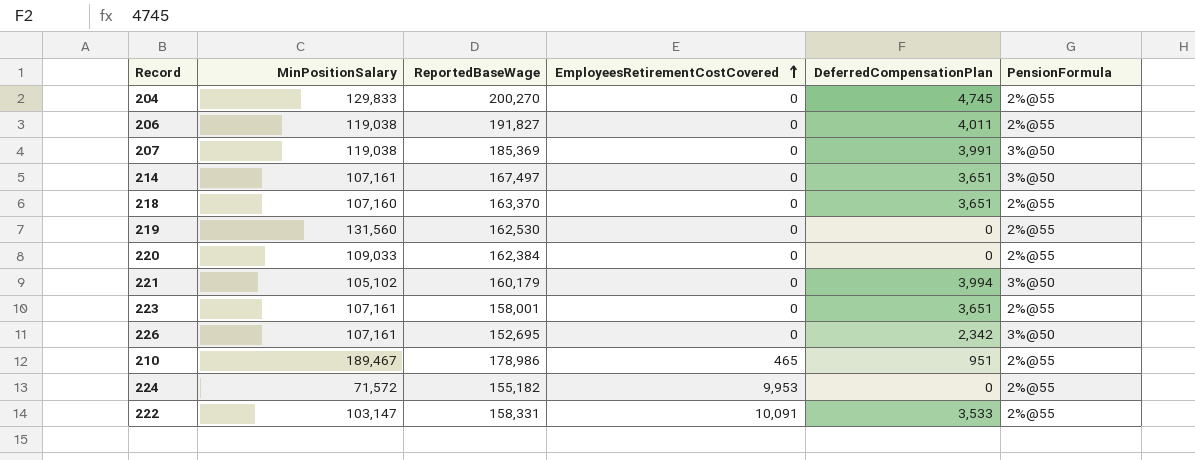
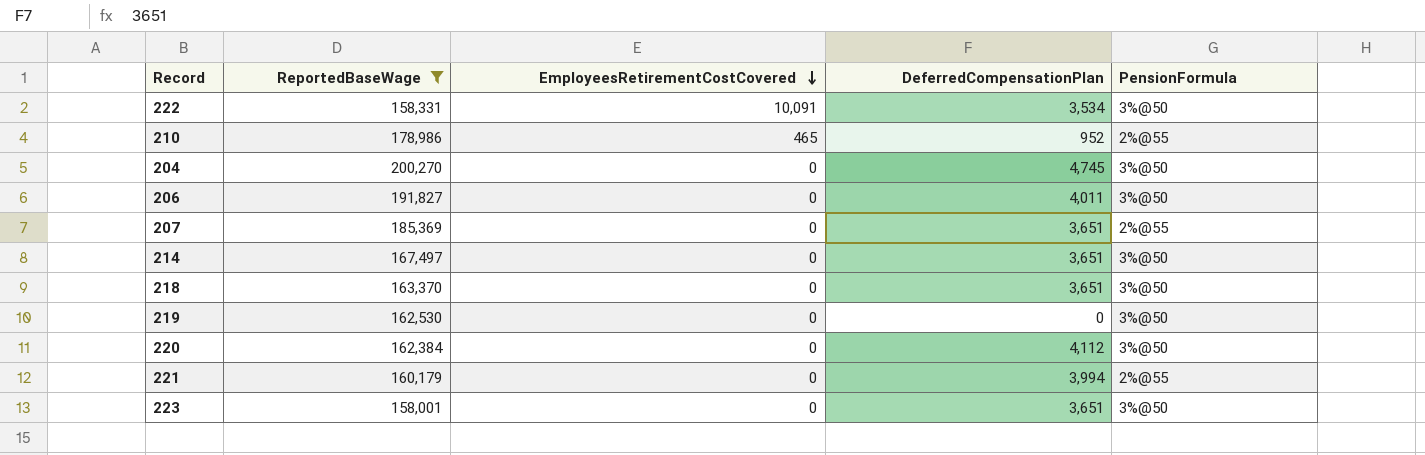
filter: none -> ReportedBaseWage >= 158,001
row order: EmployeesRetirementCostCovered ascending -> EmployeesRetirementCostCovered descending
column MinPositionSalary | position: 2 -> none
222 | DeferredCompensationPlan: 3,533 -> 3,534
222 | PensionFormula: 2%@55 -> 3%@50
210 | DeferredCompensationPlan: 951 -> 952
204 | PensionFormula: 2%@55 -> 3%@50
206 | PensionFormula: 2%@55 -> 3%@50
207 | DeferredCompensationPlan: 3,991 -> 3,651
207 | PensionFormula: 3%@50 -> 2%@55
218 | PensionFormula: 2%@55 -> 3%@50
219 | PensionFormula: 2%@55 -> 3%@50
220 | DeferredCompensationPlan: 0 -> 4,112
220 | PensionFormula: 2%@55 -> 3%@50
221 | PensionFormula: 3%@50 -> 2%@55
223 | PensionFormula: 2%@55 -> 3%@50

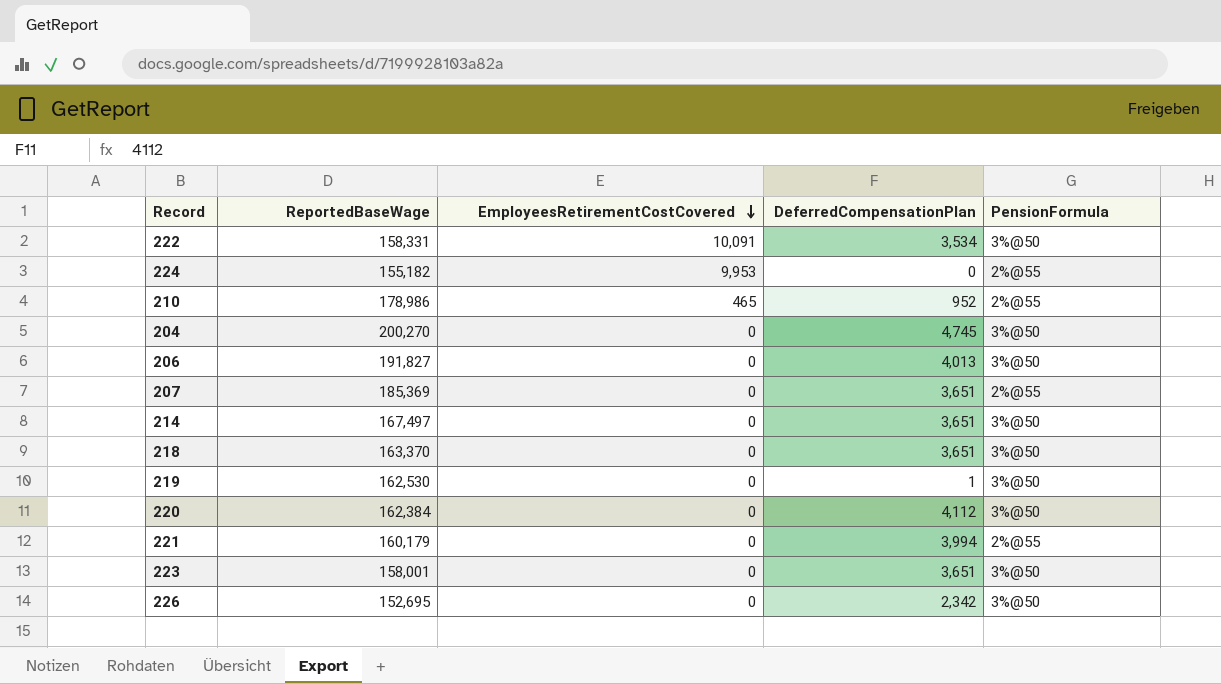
filter: ReportedBaseWage >= 158,001 -> none
206 | DeferredCompensationPlan: 4,011 -> 4,013
219 | DeferredCompensationPlan: 0 -> 1

